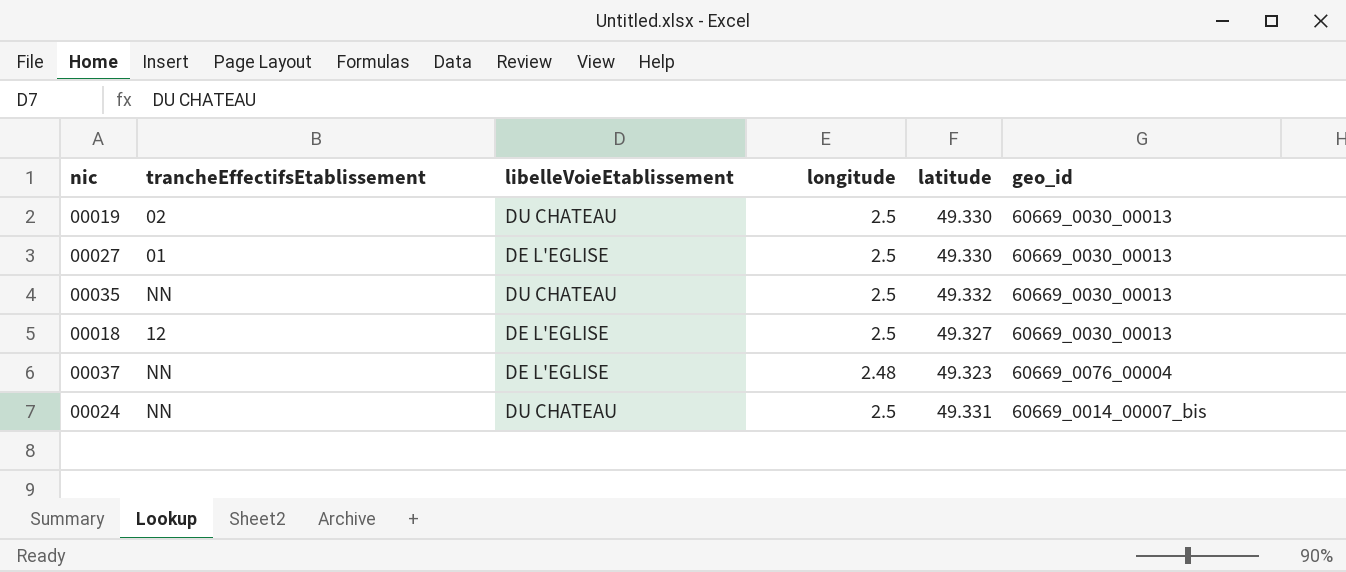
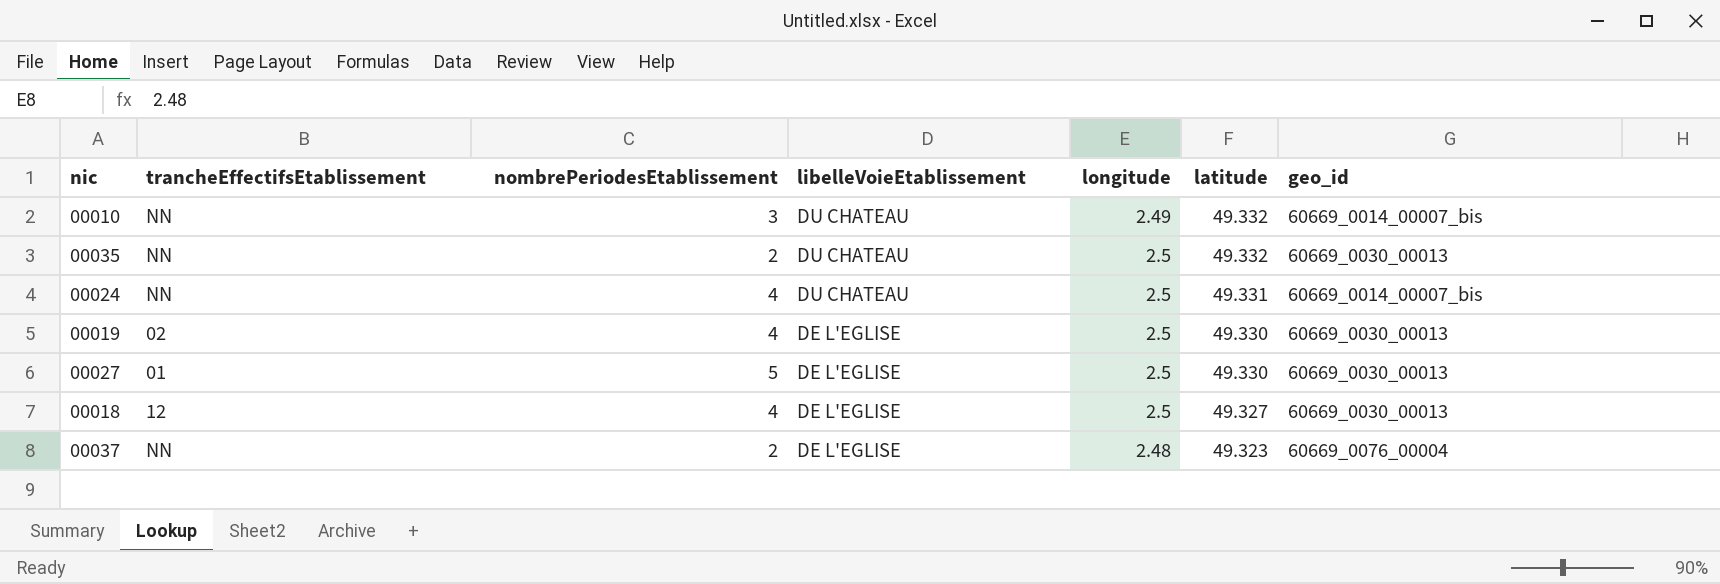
row order: none -> libelleVoieEtablissement descending
column nombrePeriodesEtablissement | position: none -> 3
row 00010: none -> NN | 3 | DU CHATEAU | 2.49 | 49.332 | 60669_0014_00007_bis
00019 | libelleVoieEtablissement: DU CHATEAU -> DE L'EGLISE

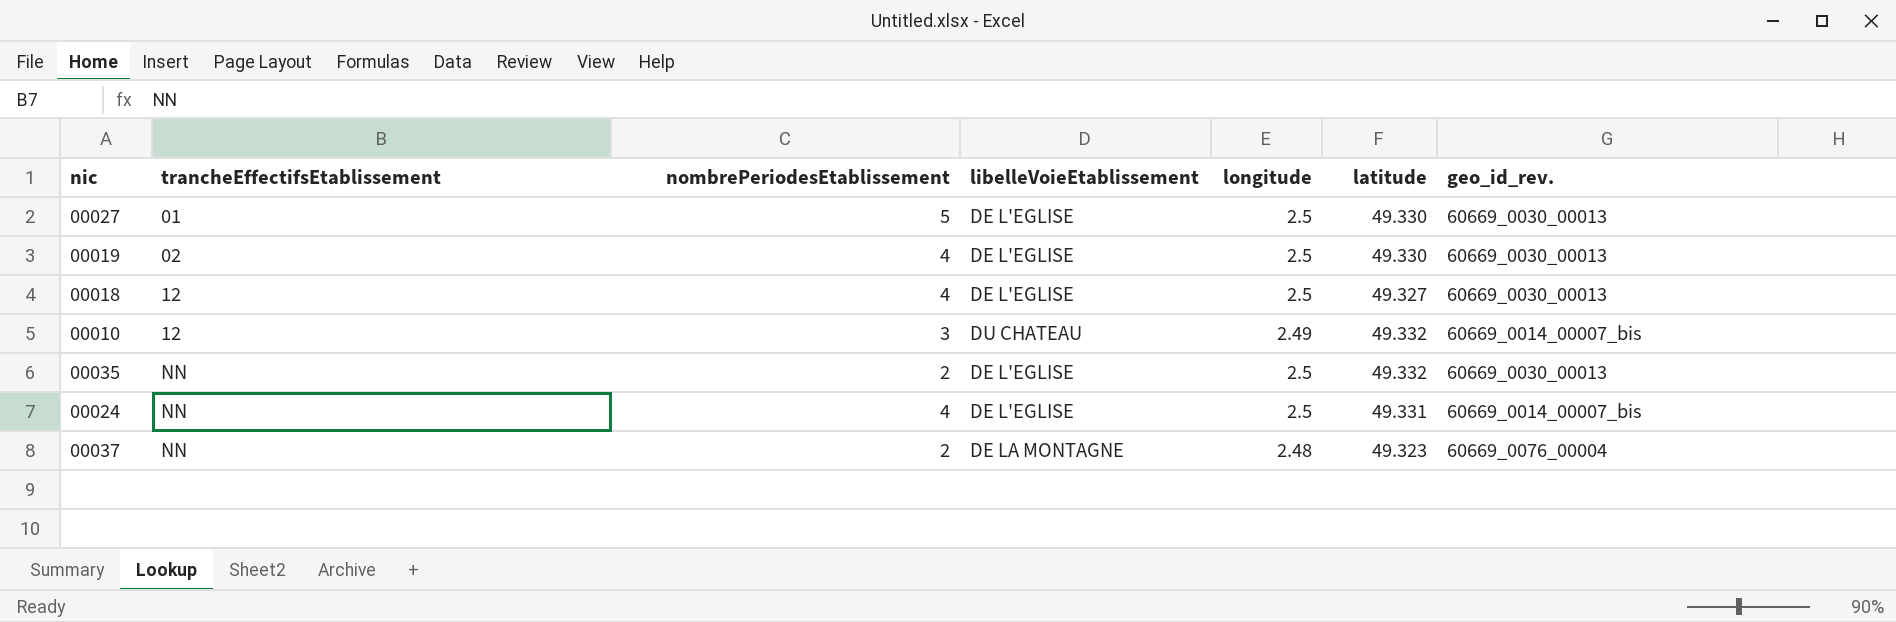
row order: libelleVoieEtablissement descending -> trancheEffectifsEtablissement ascending
column name: geo_id -> geo_id_rev.
00010 | trancheEffectifsEtablissement: NN -> 12
00035 | libelleVoieEtablissement: DU CHATEAU -> DE L'EGLISE
00024 | libelleVoieEtablissement: DU CHATEAU -> DE L'EGLISE
00037 | libelleVoieEtablissement: DE L'EGLISE -> DE LA MONTAGNE

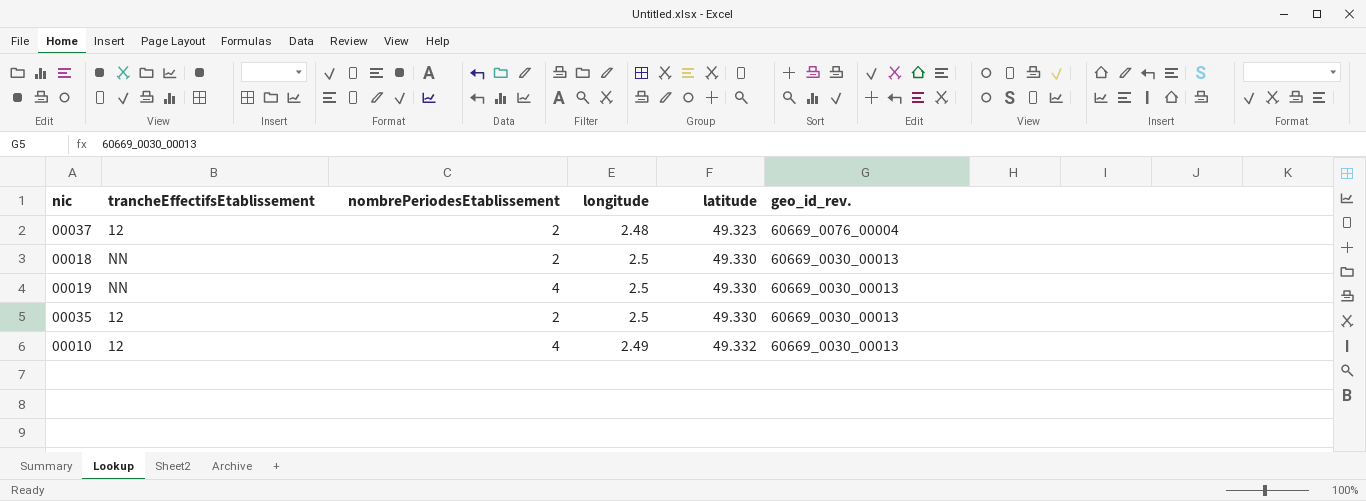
row order: trancheEffectifsEtablissement ascending -> latitude ascending
column libelleVoieEtablissement | position: 4 -> none
row 00027: 01 | 5 | DE L'EGLISE | 2.5 | 49.330 | 60669_0030_00013 -> none
row 00024: NN | 4 | DE L'EGLISE | 2.5 | 49.331 | 60669_0014_00007_bis -> none
00037 | trancheEffectifsEtablissement: NN -> 12
00018 | trancheEffectifsEtablissement: 12 -> NN
00018 | nombrePeriodesEtablissement: 4 -> 2
00018 | latitude: 49.327 -> 49.330
00019 | trancheEffectifsEtablissement: 02 -> NN
00035 | trancheEffectifsEtablissement: NN -> 12
00035 | latitude: 49.332 -> 49.330
00010 | nombrePeriodesEtablissement: 3 -> 4
00010 | geo_id_rev.: 60669_0014_00007_bis -> 60669_0030_00013

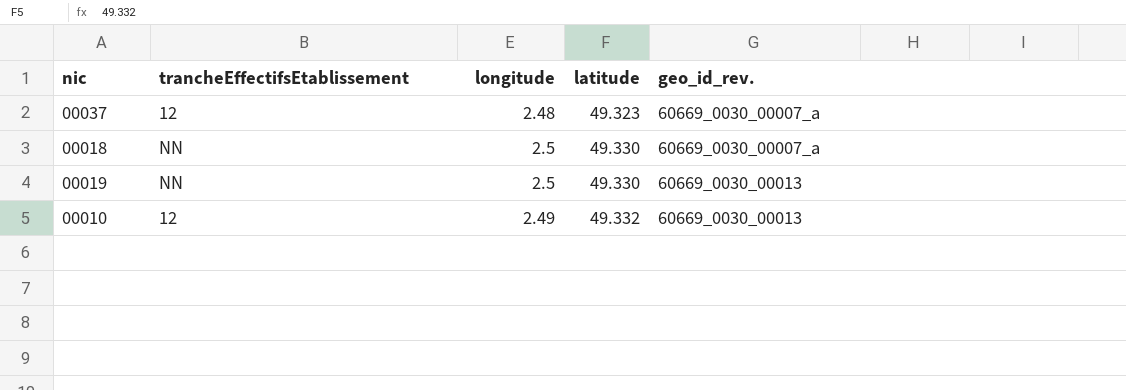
column nombrePeriodesEtablissement | position: 3 -> none
row 00035: 12 | 2 | 2.5 | 49.330 | 60669_0030_00013 -> none
00037 | geo_id_rev.: 60669_0076_00004 -> 60669_0030_00007_a
00018 | geo_id_rev.: 60669_0030_00013 -> 60669_0030_00007_a

